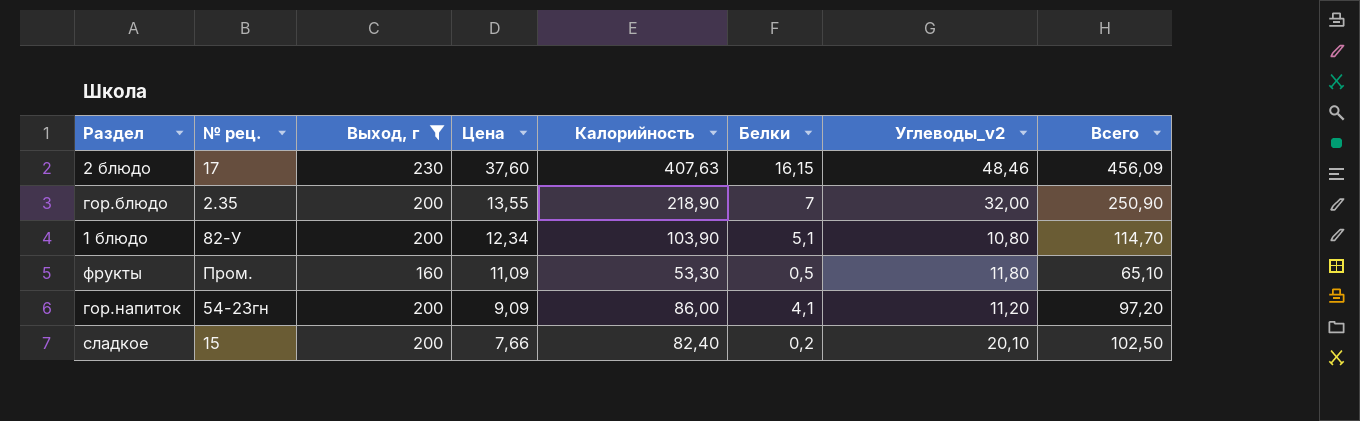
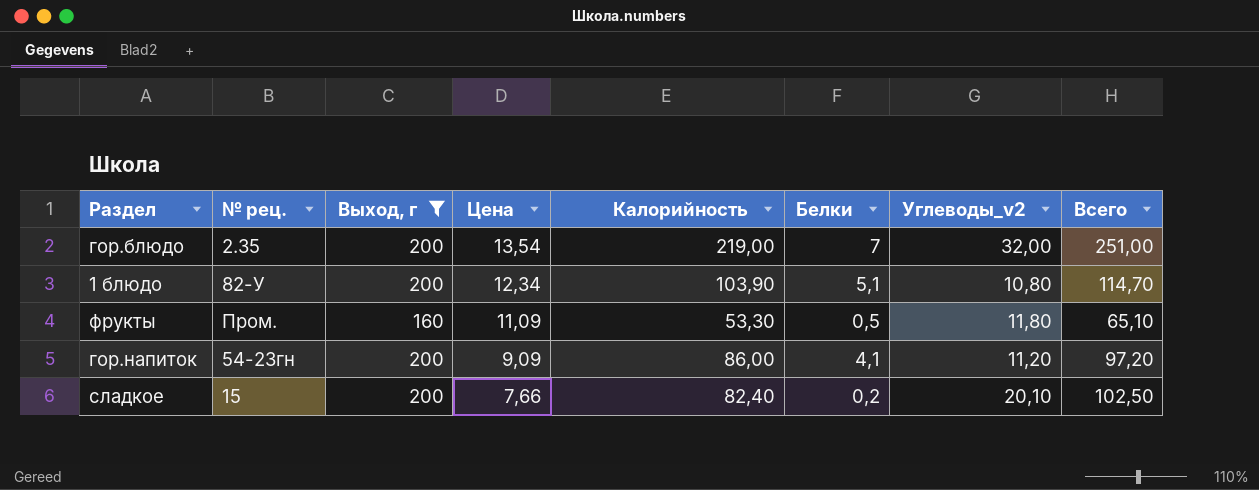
row 2 блюдо: 17 | 230 | 37,60 | 407,63 | 16,15 | 48,46 | 456,09 -> none
гор.блюдо | Цена: 13,55 -> 13,54
гор.блюдо | Калорийность: 218,90 -> 219,00
гор.блюдо | Всего: 250,90 -> 251,00

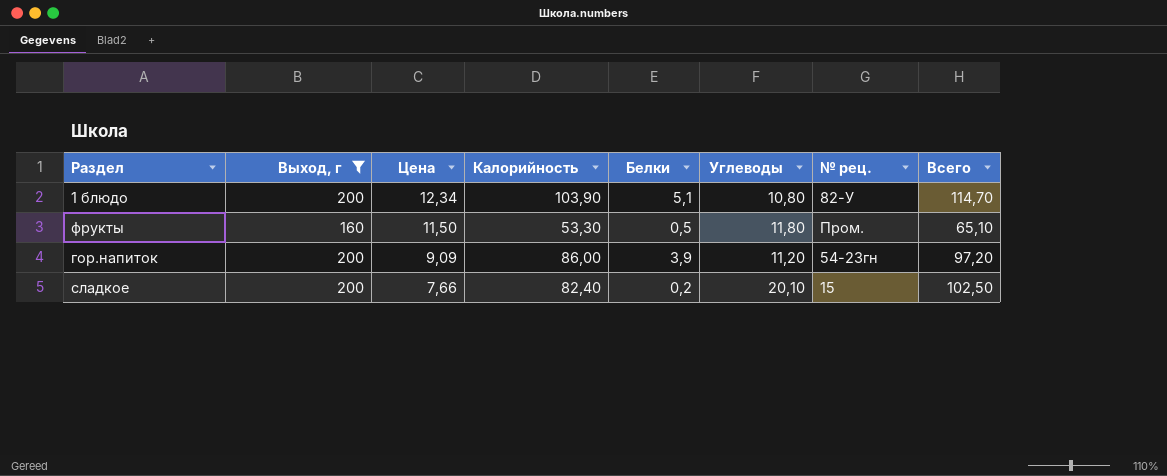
column name: Углеводы_v2 -> Углеводы
column № рец. | position: 2 -> 7
row гор.блюдо: 2.35 | 200 | 13,54 | 219,00 | 7 | 32,00 | 251,00 -> none
фрукты | Цена: 11,09 -> 11,50
гор.напиток | Белки: 4,1 -> 3,9

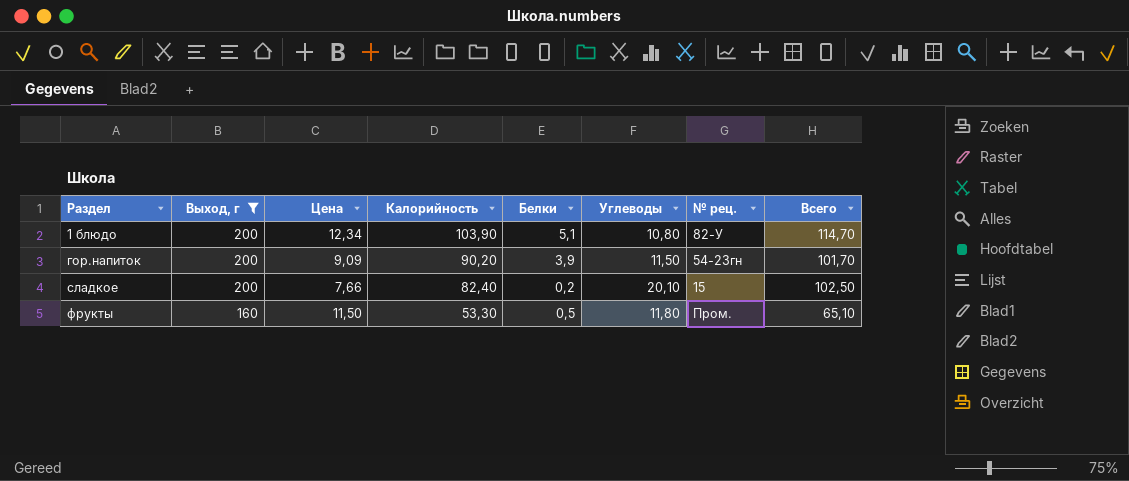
row order: Цена descending -> Раздел ascending
гор.напиток | Калорийность: 86,00 -> 90,20
гор.напиток | Углеводы: 11,20 -> 11,50
гор.напиток | Всего: 97,20 -> 101,70

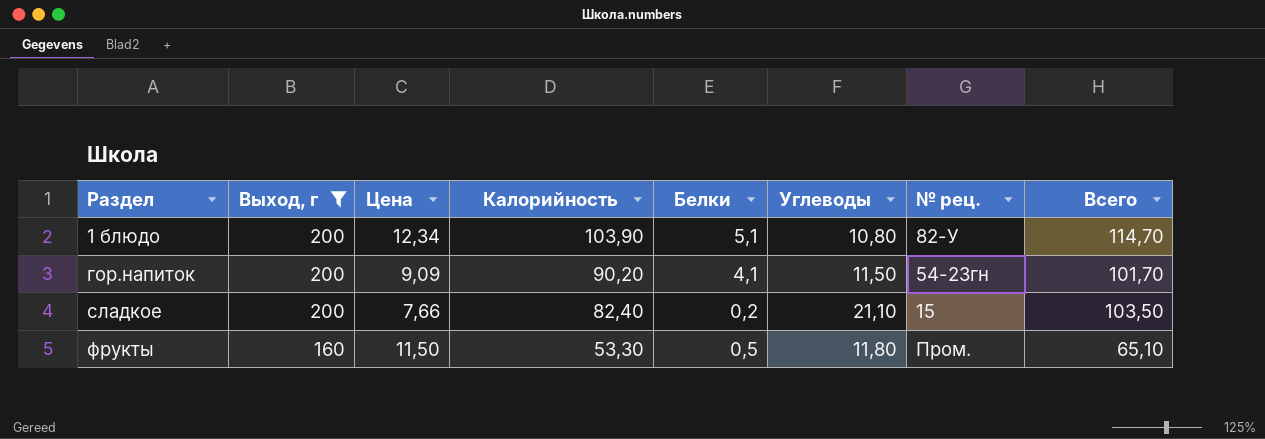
гор.напиток | Белки: 3,9 -> 4,1
сладкое | Углеводы: 20,10 -> 21,10
сладкое | Всего: 102,50 -> 103,50

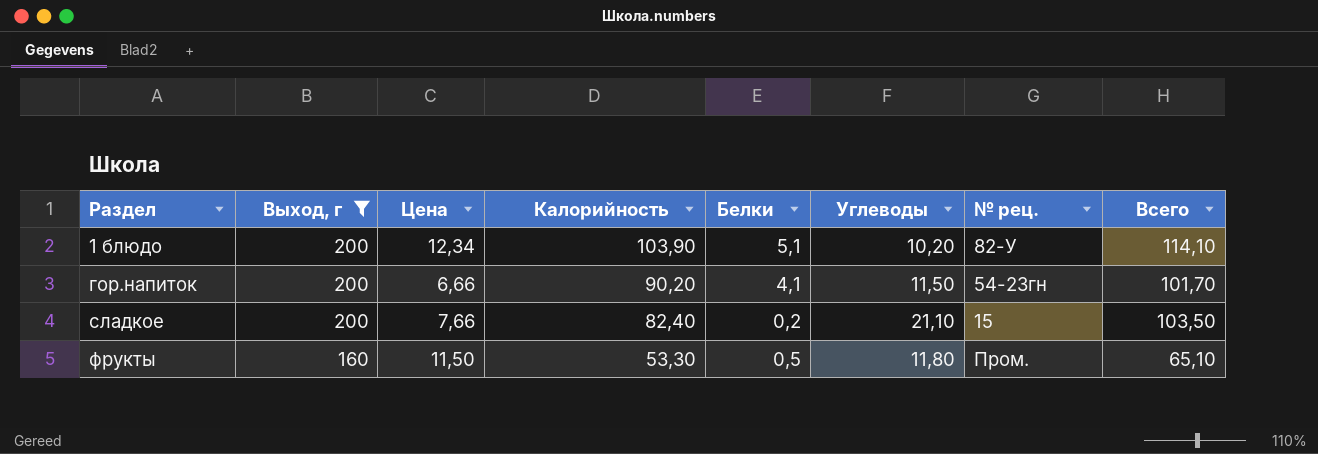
1 блюдо | Углеводы: 10,80 -> 10,20
1 блюдо | Всего: 114,70 -> 114,10
гор.напиток | Цена: 9,09 -> 6,66

